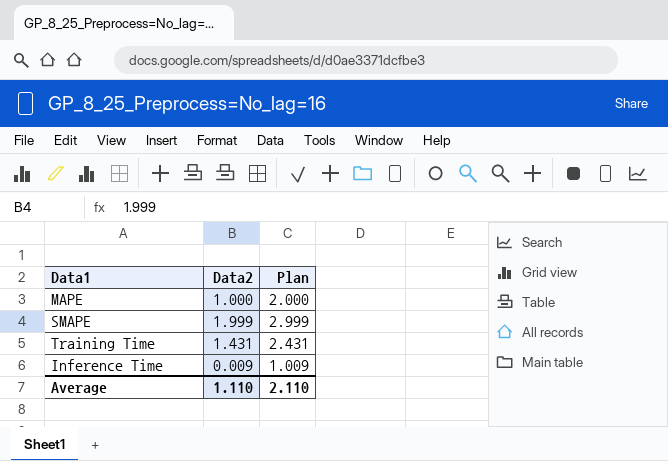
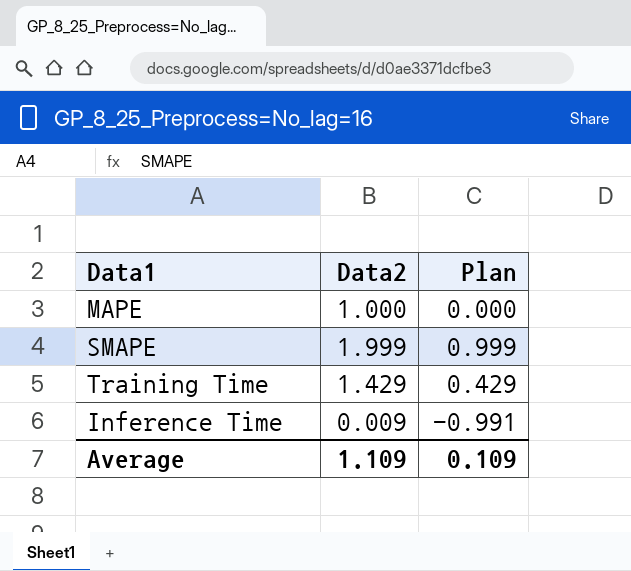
column Plan | formula: [Data2] + 1 -> [Data2] - 1
Training Time | Data2: 1.431 -> 1.429
Average | Data2: 1.110 -> 1.109
Average | Plan: 2.110 -> 0.109

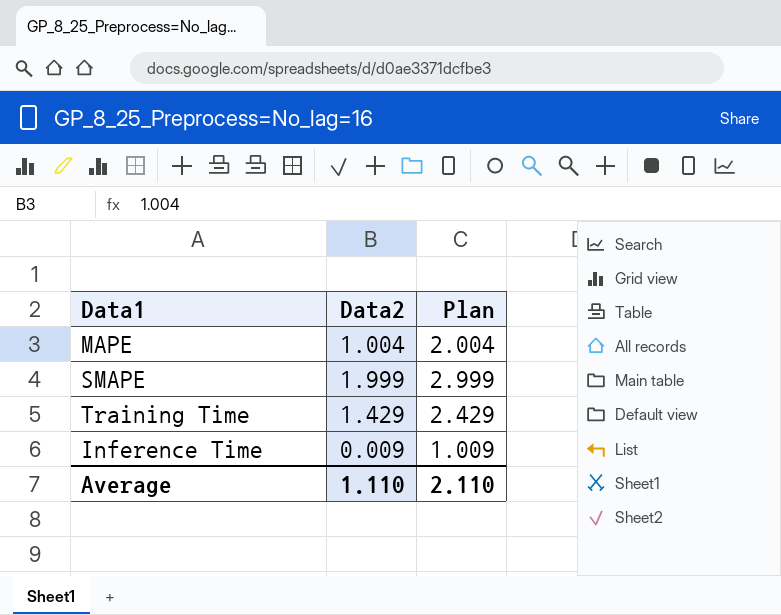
column Plan | formula: [Data2] - 1 -> [Data2] + 1
MAPE | Data2: 1.000 -> 1.004
Average | Data2: 1.109 -> 1.110
Average | Plan: 0.109 -> 2.110

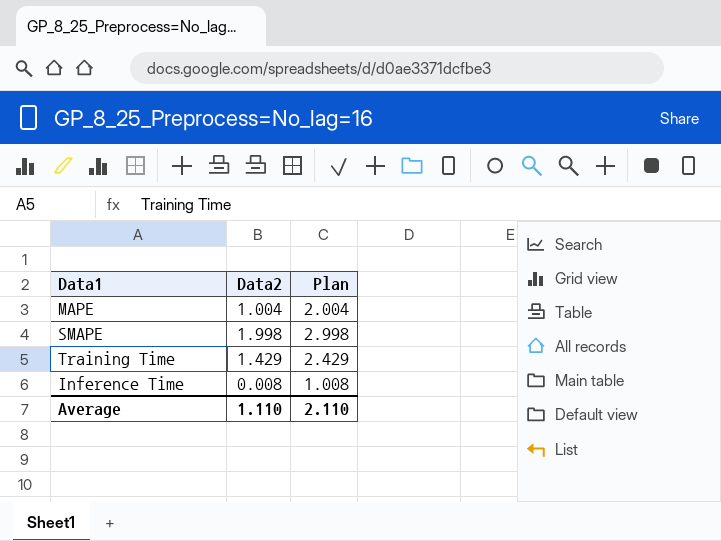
SMAPE | Data2: 1.999 -> 1.998
SMAPE | Plan: 2.999 -> 2.998
Inference Time | Data2: 0.009 -> 0.008
Inference Time | Plan: 1.009 -> 1.008

